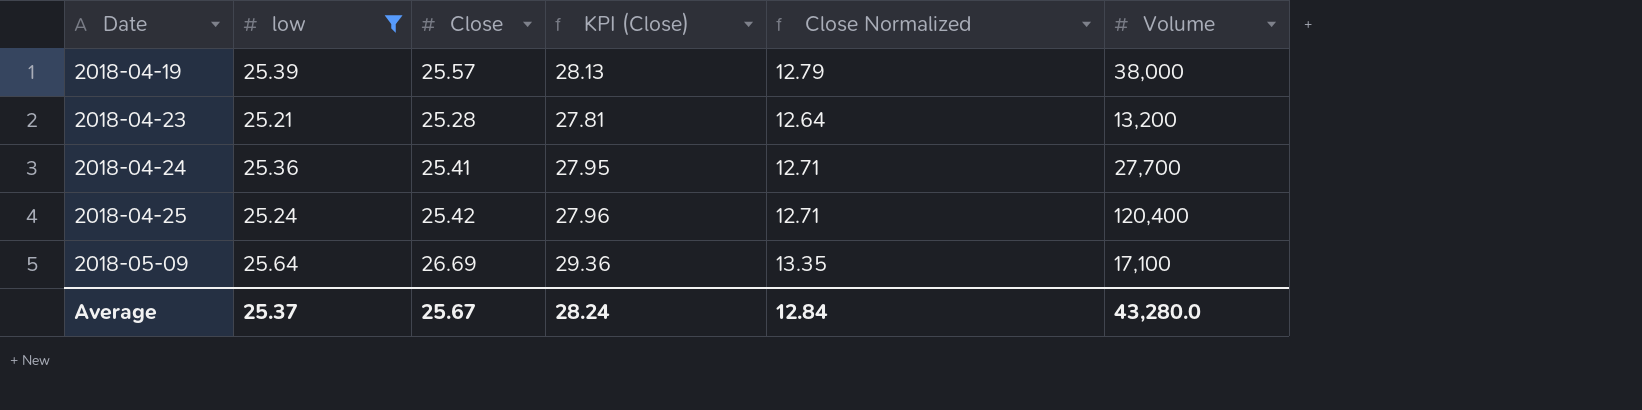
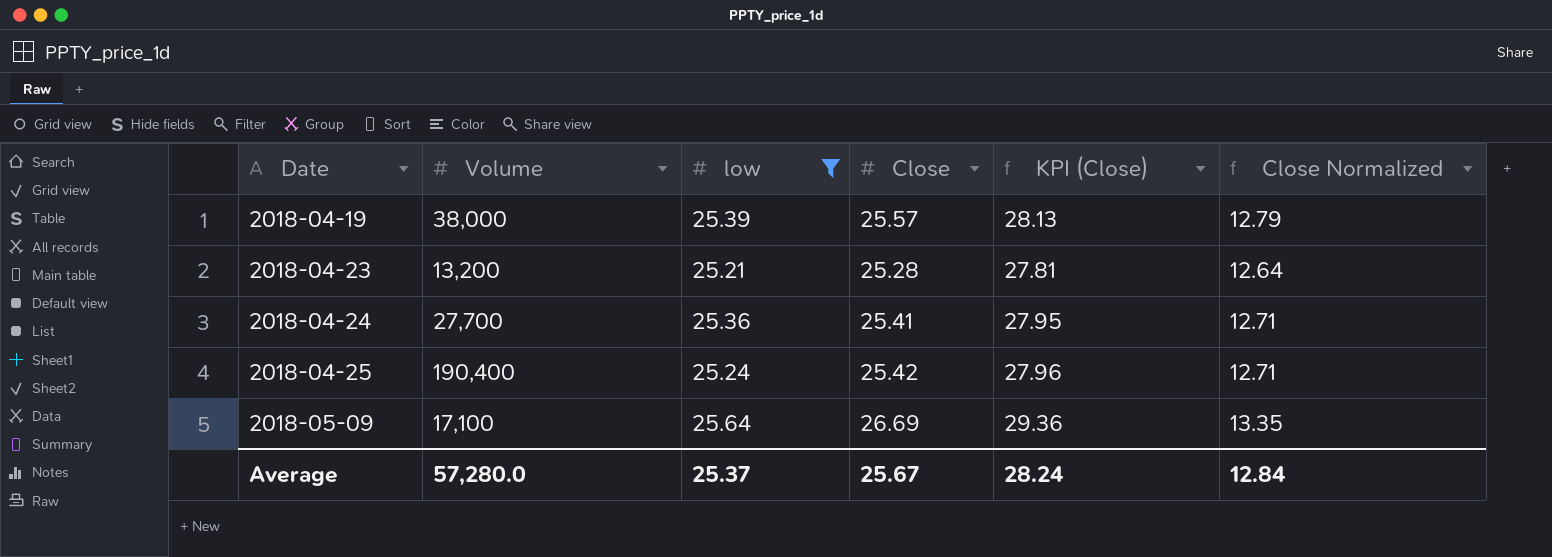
column Volume | position: 6 -> 2
2018-04-25 | Volume: 120,400 -> 190,400
Average | Volume: 43,280.0 -> 57,280.0

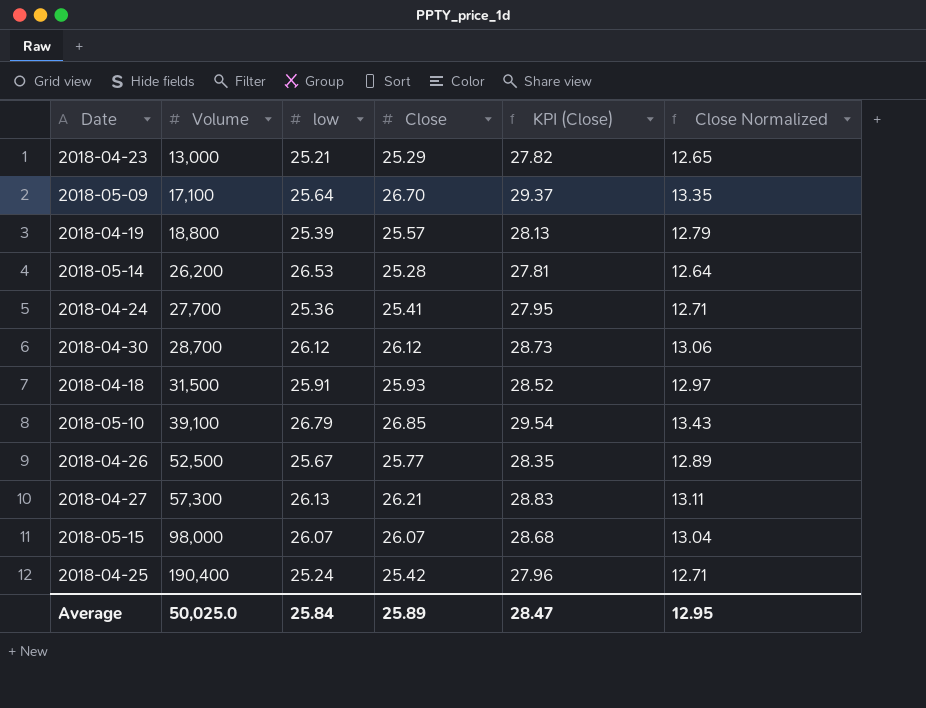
filter: low <= 25.64 -> none
row order: Date ascending -> Volume ascending
2018-04-23 | Volume: 13,200 -> 13,000
2018-04-23 | Close: 25.28 -> 25.29
2018-04-23 | KPI (Close): 27.81 -> 27.82
2018-04-23 | Close Normalized: 12.64 -> 12.65
2018-05-09 | Close: 26.69 -> 26.70
2018-05-09 | KPI (Close): 29.36 -> 29.37
2018-04-19 | Volume: 38,000 -> 18,800
Average | Volume: 57,280.0 -> 50,025.0
Average | low: 25.37 -> 25.84
Average | Close: 25.67 -> 25.89
Average | KPI (Close): 28.24 -> 28.47
Average | Close Normalized: 12.84 -> 12.95

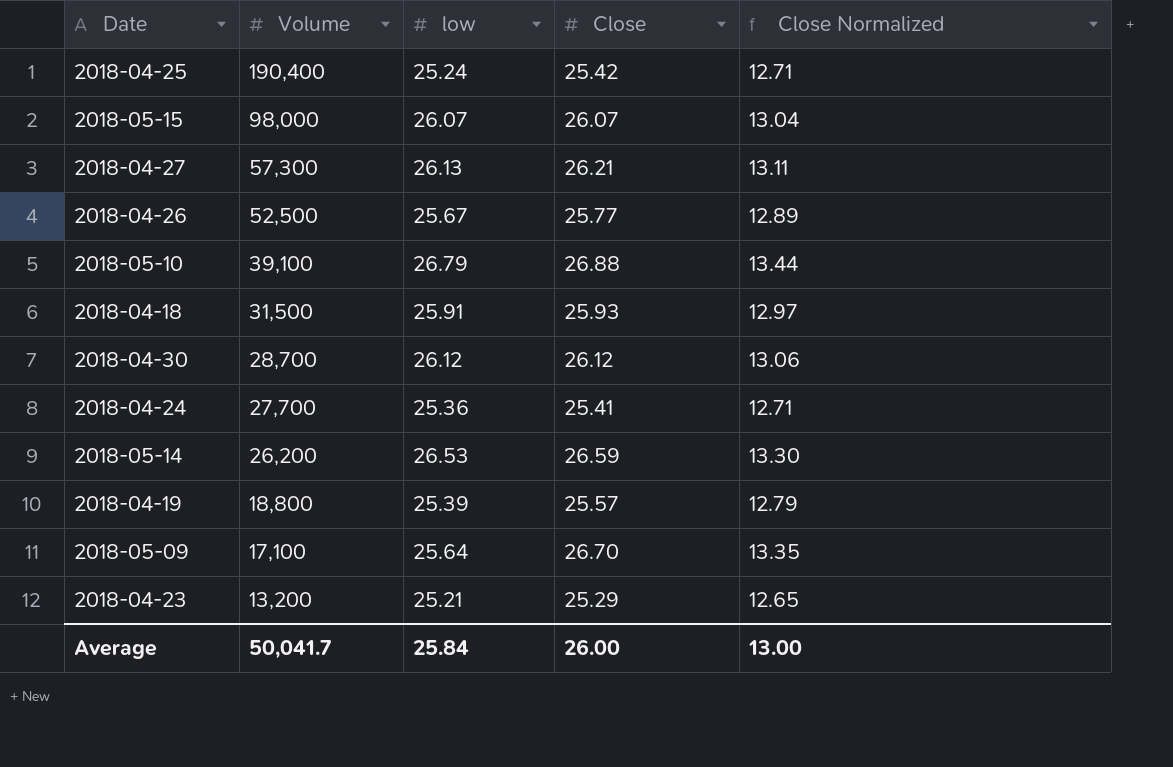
row order: Volume ascending -> Volume descending
column KPI (Close) | formula: [Close] * 1.1 -> none
2018-05-10 | Close: 26.85 -> 26.88
2018-05-10 | Close Normalized: 13.43 -> 13.44
2018-05-14 | Close: 25.28 -> 26.59
2018-05-14 | Close Normalized: 12.64 -> 13.30
2018-04-23 | Volume: 13,000 -> 13,200
Average | Volume: 50,025.0 -> 50,041.7
Average | Close: 25.89 -> 26.00
Average | Close Normalized: 12.95 -> 13.00

